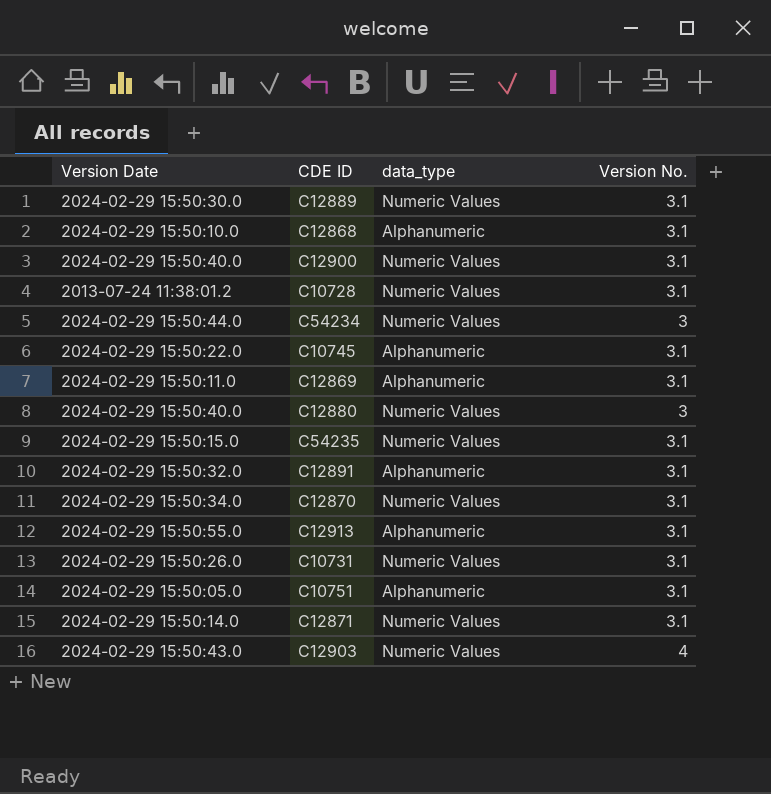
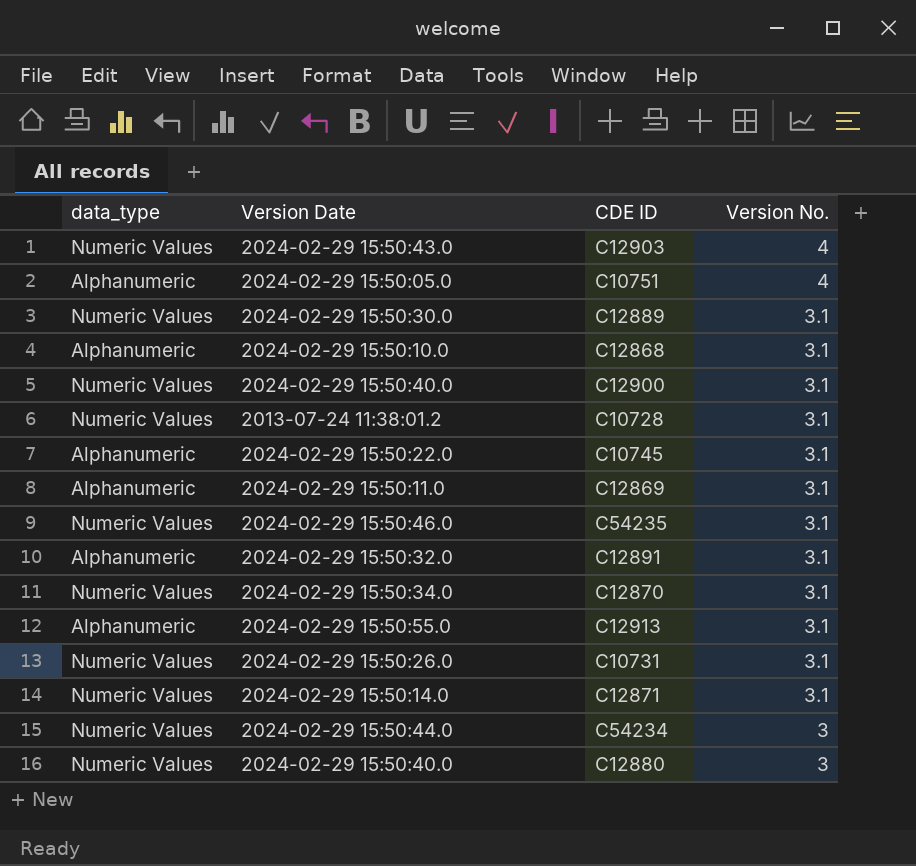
row order: none -> Version No. descending
column data_type | position: 3 -> 1
C10751 | Version No.: 3.1 -> 4
C54235 | Version Date: 2024-02-29 15:50:15.0 -> 2024-02-29 15:50:46.0

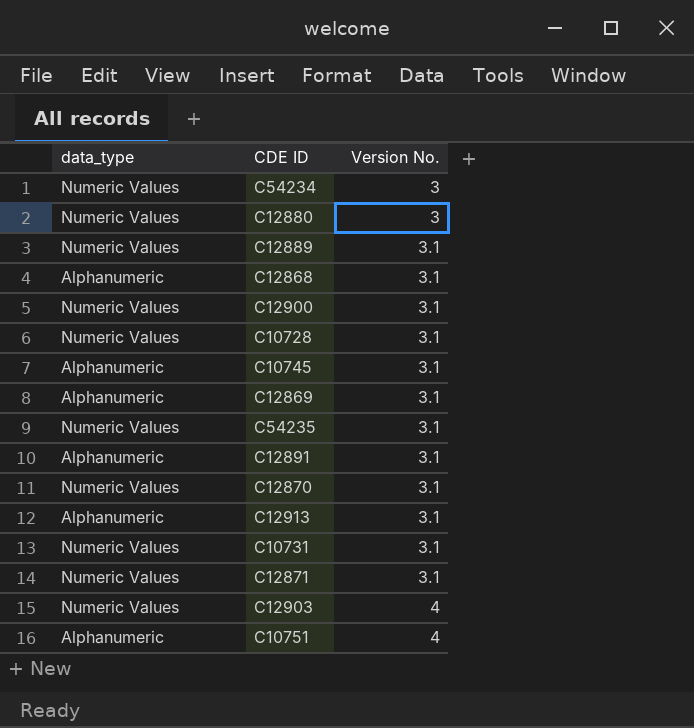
row order: Version No. descending -> Version No. ascending
column Version Date | position: 2 -> none

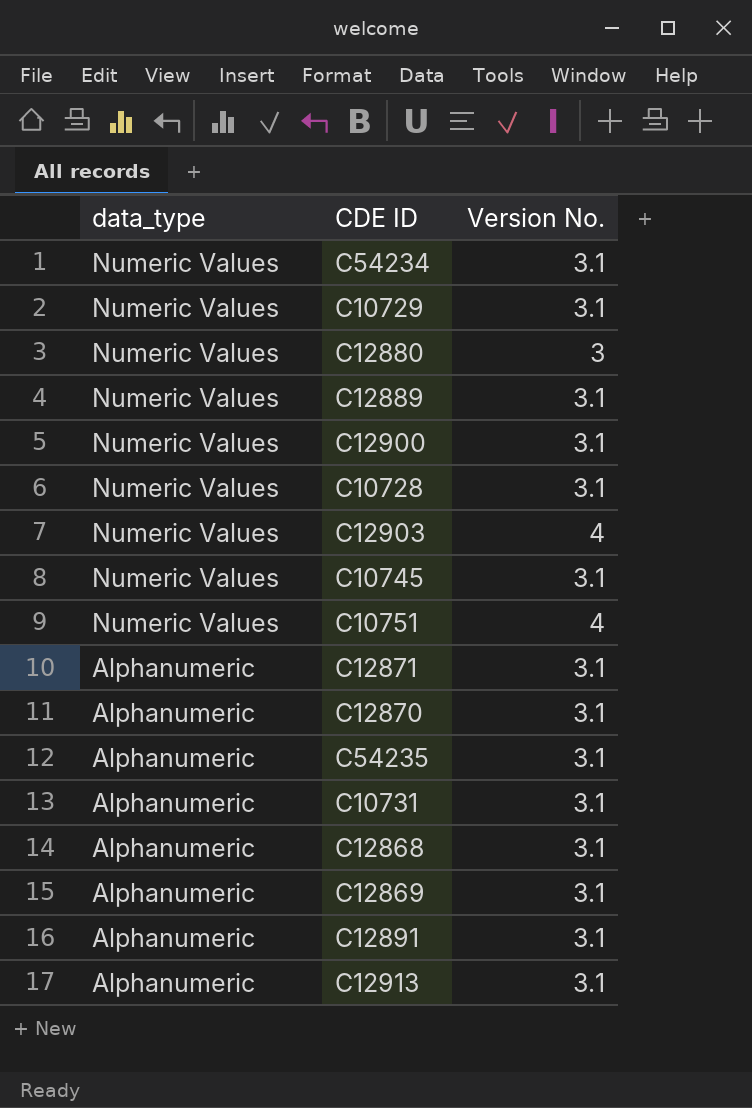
row order: Version No. ascending -> data_type descending
C54234 | Version No.: 3 -> 3.1
row C10729: none -> Numeric Values | 3.1
C10745 | data_type: Alphanumeric -> Numeric Values
C10751 | data_type: Alphanumeric -> Numeric Values
C12871 | data_type: Numeric Values -> Alphanumeric
C12870 | data_type: Numeric Values -> Alphanumeric
C54235 | data_type: Numeric Values -> Alphanumeric
C10731 | data_type: Numeric Values -> Alphanumeric

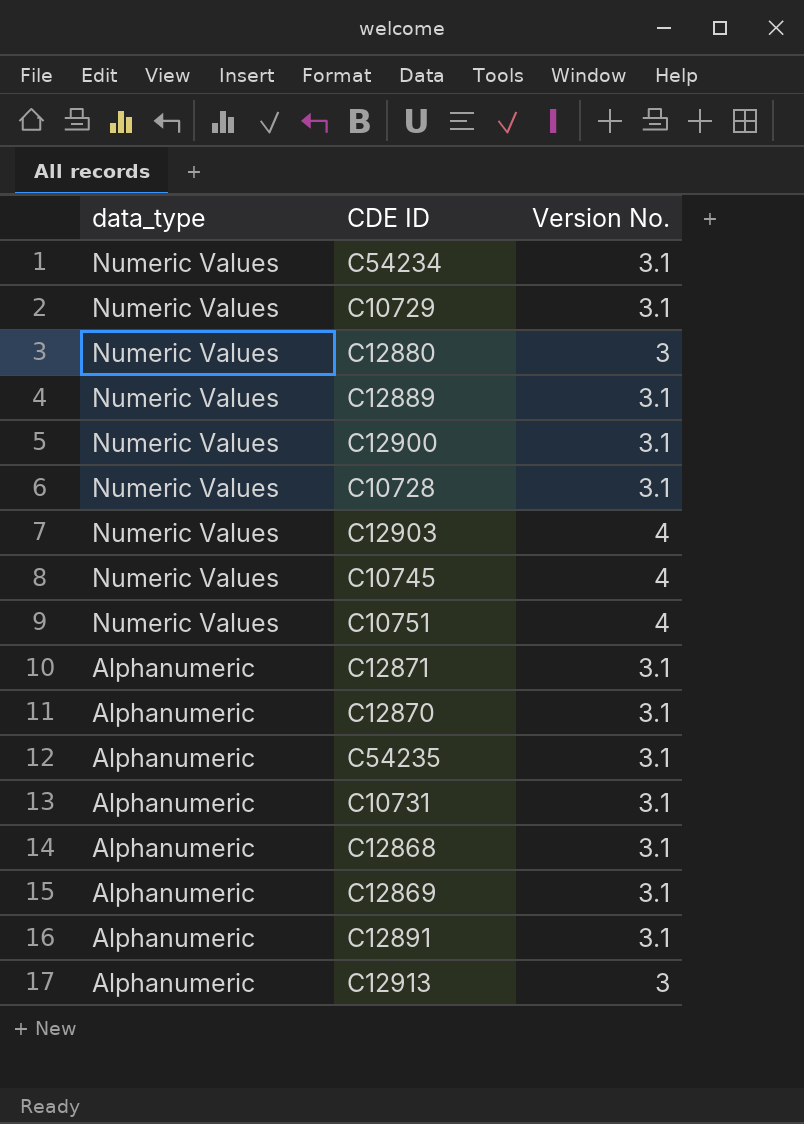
C10745 | Version No.: 3.1 -> 4
C12913 | Version No.: 3.1 -> 3

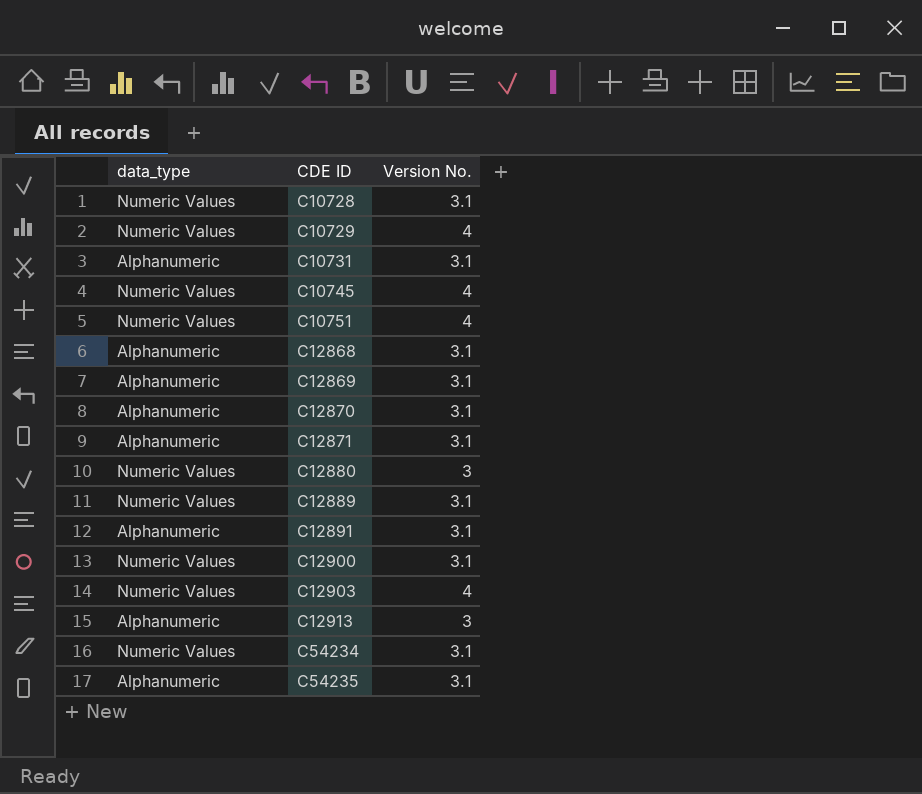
row order: data_type descending -> CDE ID ascending
C10729 | Version No.: 3.1 -> 4

